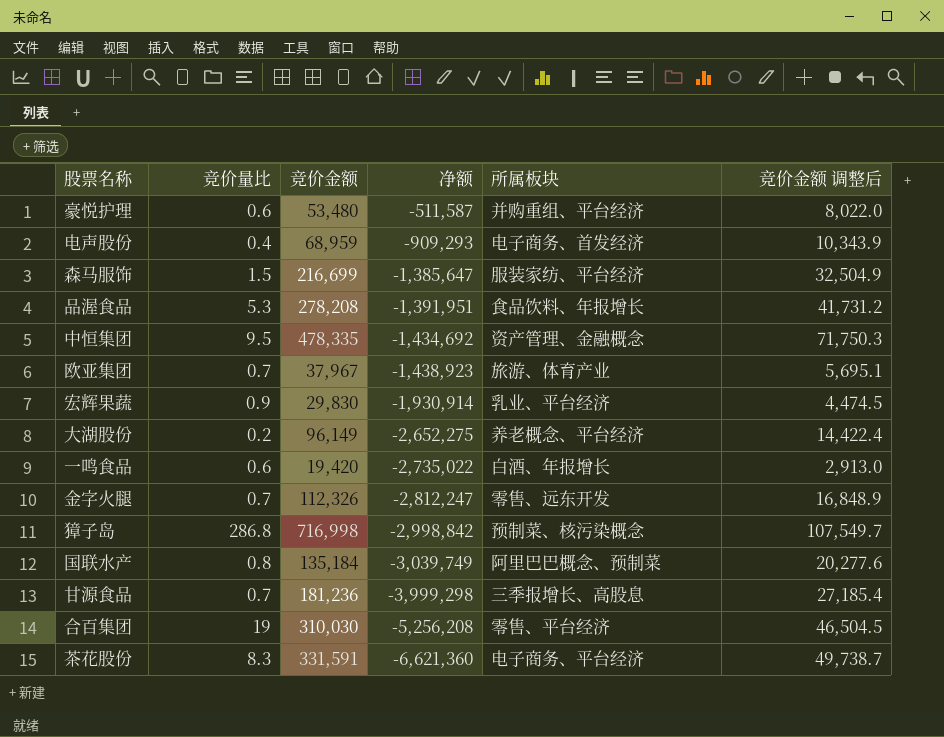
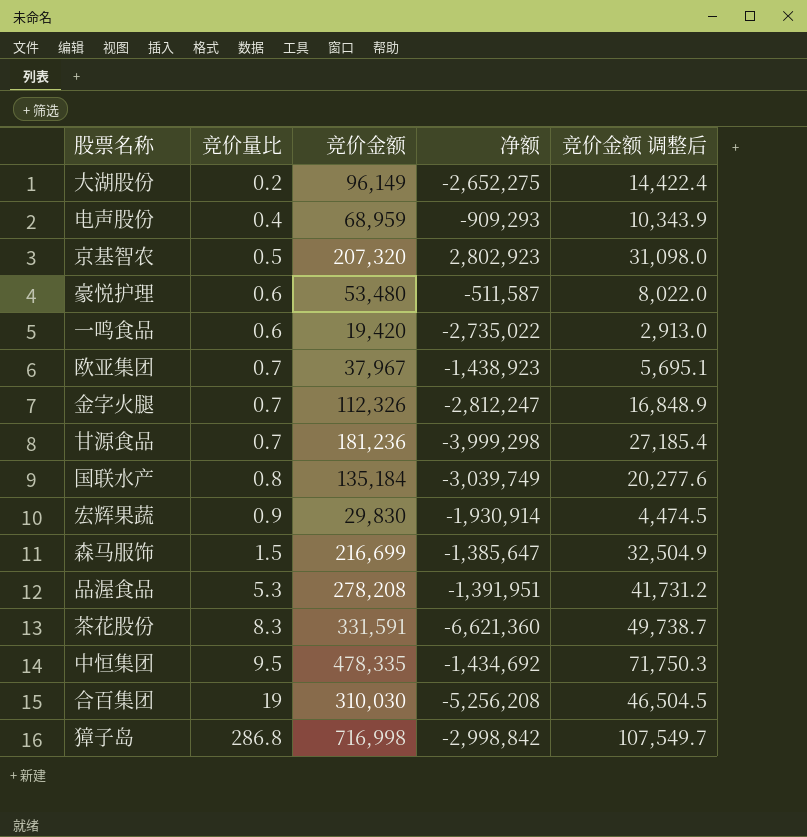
row order: 净额 descending -> 竞价量比 ascending
column 所属板块 | position: 5 -> none
row 京基智农: none -> 0.5 | 207,320 | 2,802,923 | 31,098.0

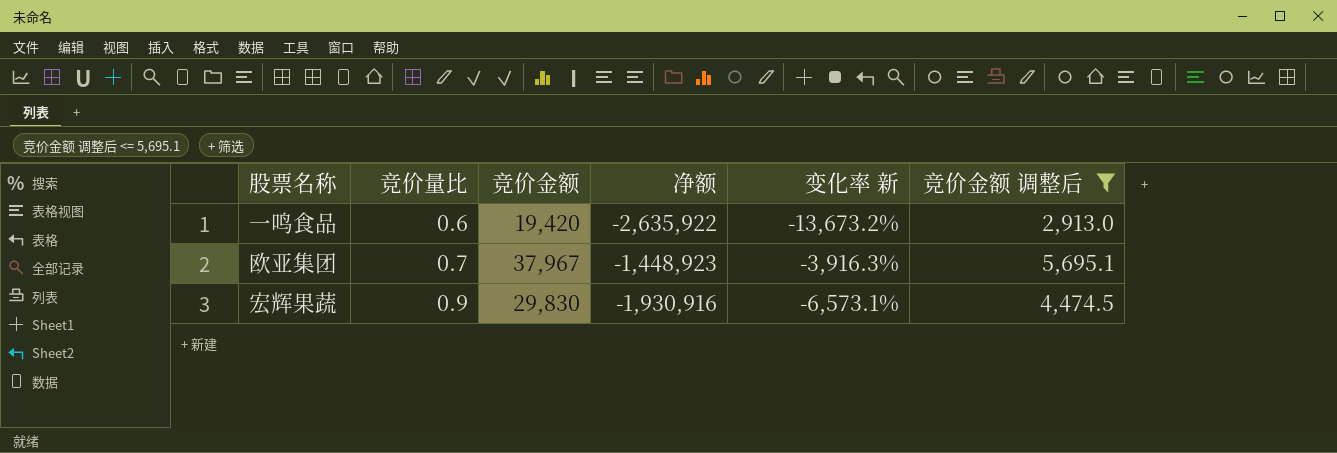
filter: none -> 竞价金额 调整后 <= 5,695.1
column 变化率 新 | formula: none -> ([净额] - [竞价金额]) / [竞价金额]
一鸣食品 | 净额: -2,735,022 -> -2,635,922
欧亚集团 | 净额: -1,438,923 -> -1,448,923
宏辉果蔬 | 净额: -1,930,914 -> -1,930,916

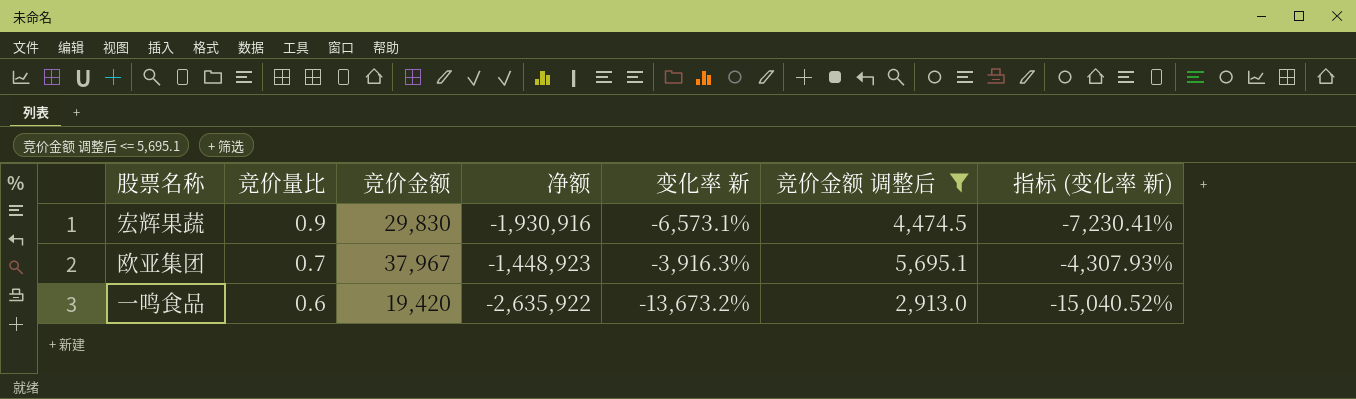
row order: 竞价量比 ascending -> 竞价量比 descending
column 指标 (变化率 新) | formula: none -> [变化率 新] * 1.1

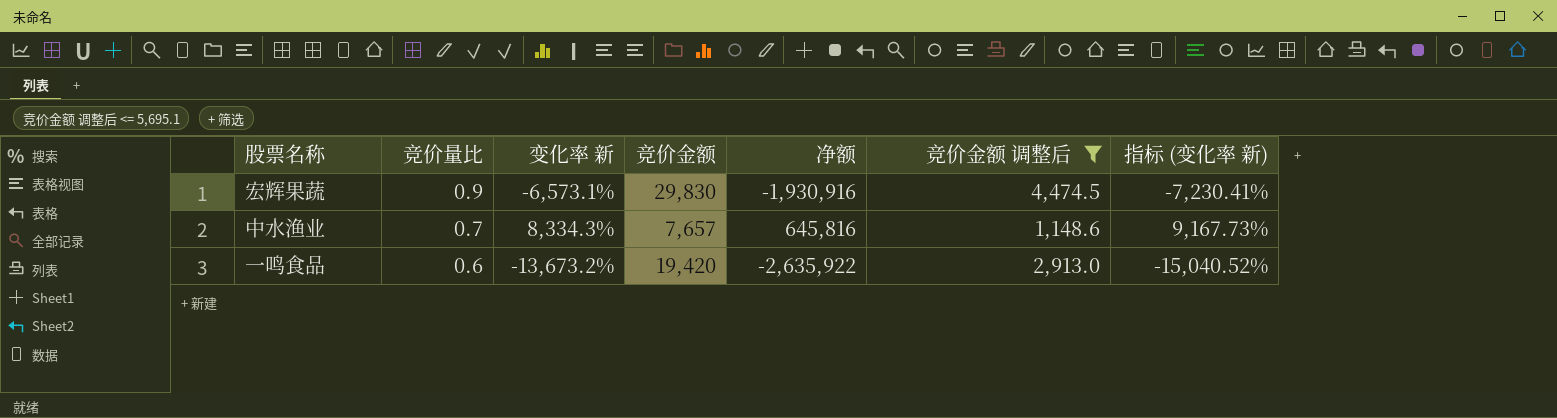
column 变化率 新 | position: 5 -> 3
row 欧亚集团: 0.7 | 37,967 | -1,448,923 | -3,916.3% | 5,695.1 | -4,307.93% -> none
row 中水渔业: none -> 0.7 | 8,334.3% | 7,657 | 645,816 | 1,148.6 | 9,167.73%

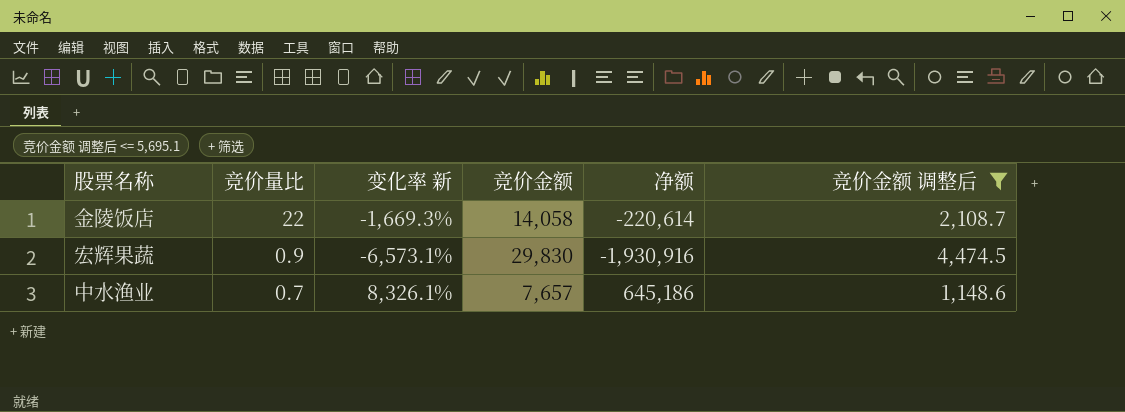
column 指标 (变化率 新) | formula: [变化率 新] * 1.1 -> none
row 一鸣食品: 0.6 | -13,673.2% | 19,420 | -2,635,922 | 2,913.0 | -15,040.52% -> none
row 金陵饭店: none -> 22 | -1,669.3% | 14,058 | -220,614 | 2,108.7
中水渔业 | 变化率 新: 8,334.3% -> 8,326.1%
中水渔业 | 净额: 645,816 -> 645,186

